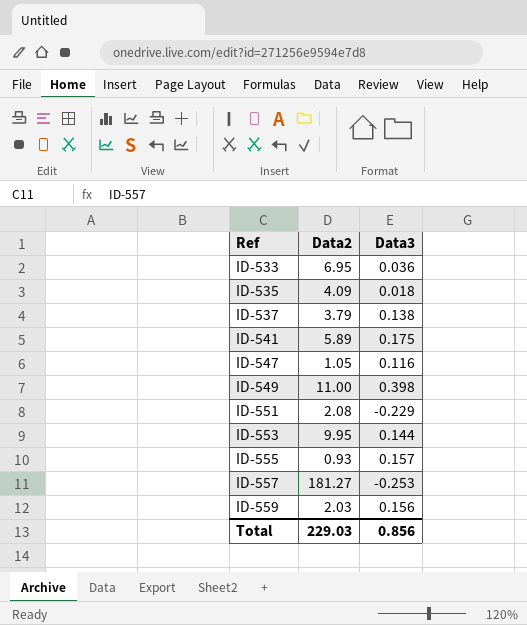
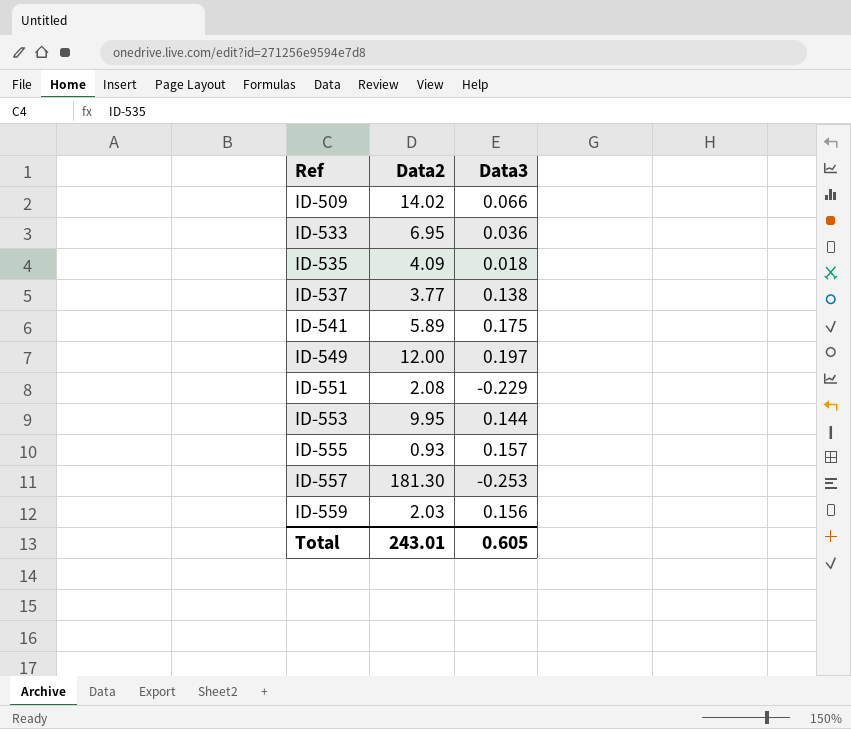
row ID-547: 1.05 | 0.116 -> none
row ID-509: none -> 14.02 | 0.066
ID-537 | Data2: 3.79 -> 3.77
ID-549 | Data2: 11.00 -> 12.00
ID-549 | Data3: 0.398 -> 0.197
ID-557 | Data2: 181.27 -> 181.30
Total | Data2: 229.03 -> 243.01
Total | Data3: 0.856 -> 0.605

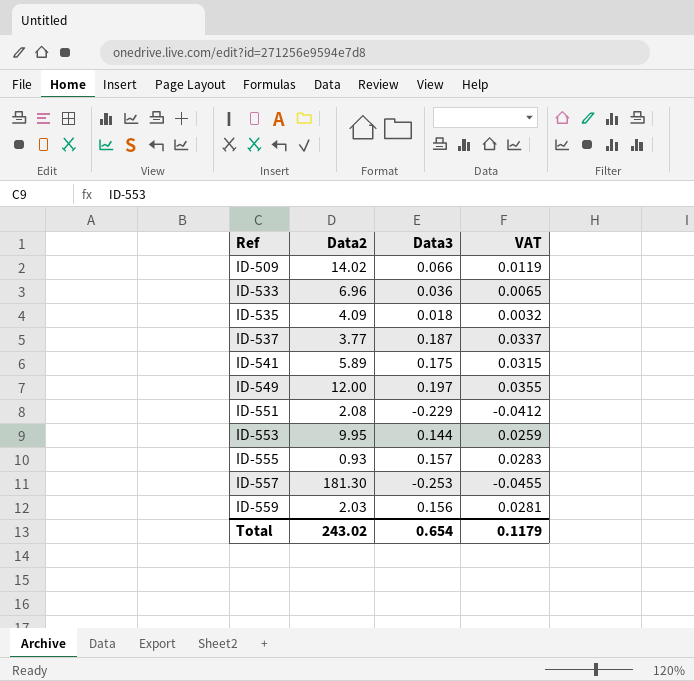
column VAT | formula: none -> [Data3] * 0.18
ID-533 | Data2: 6.95 -> 6.96
ID-537 | Data3: 0.138 -> 0.187
Total | Data2: 243.01 -> 243.02
Total | Data3: 0.605 -> 0.654

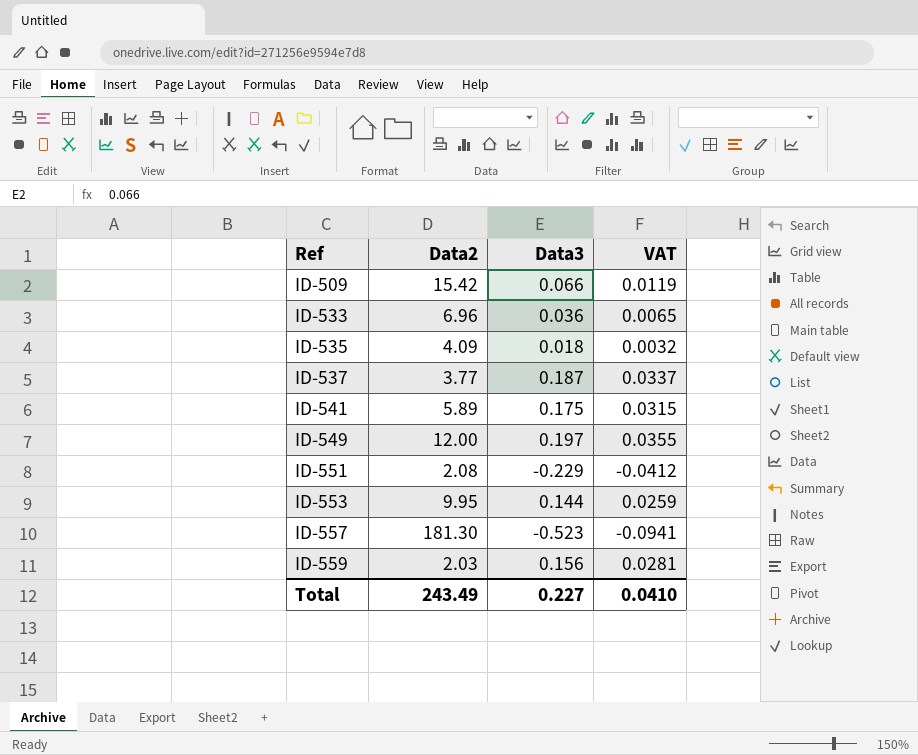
row ID-555: 0.93 | 0.157 | 0.0283 -> none
ID-509 | Data2: 14.02 -> 15.42
ID-557 | Data3: -0.253 -> -0.523
ID-557 | VAT: -0.0455 -> -0.0941
Total | Data2: 243.02 -> 243.49
Total | Data3: 0.654 -> 0.227
Total | VAT: 0.1179 -> 0.0410

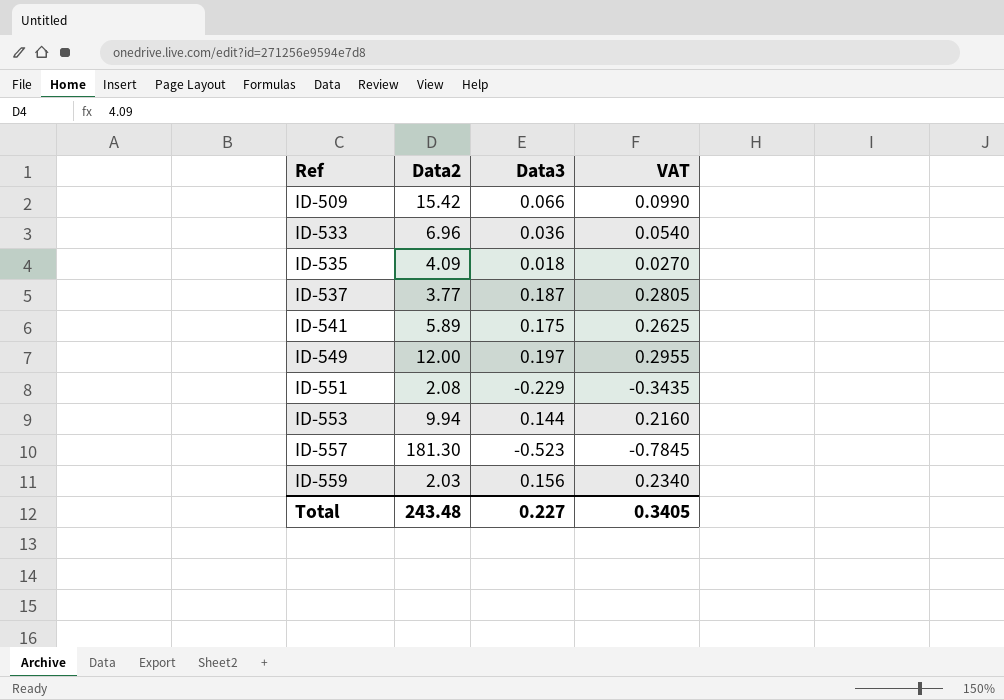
column VAT | formula: [Data3] * 0.18 -> [Data3] * 1.5
ID-553 | Data2: 9.95 -> 9.94
Total | Data2: 243.49 -> 243.48
Total | VAT: 0.0410 -> 0.3405

